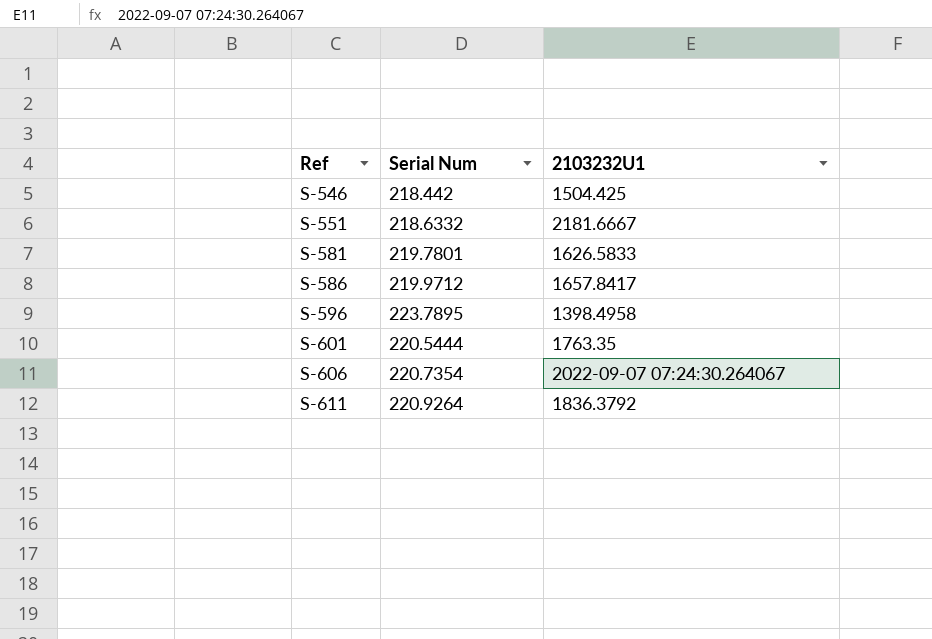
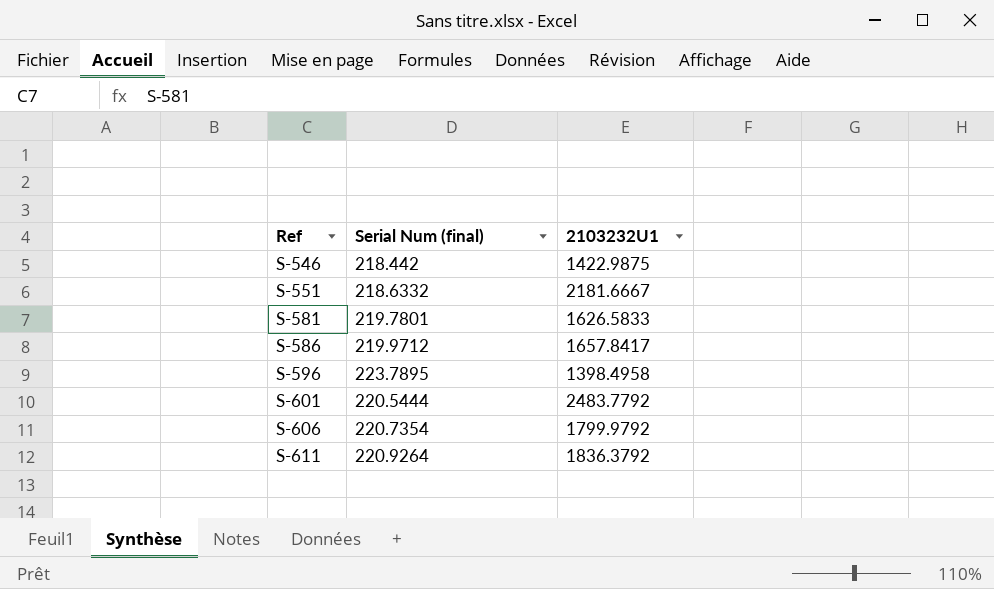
column name: Serial Num -> Serial Num (final)
S-546 | 2103232U1: 1504.425 -> 1422.9875
S-601 | 2103232U1: 1763.35 -> 2483.7792
S-606 | 2103232U1: 2022-09-07 07:24:30.264067 -> 1799.9792

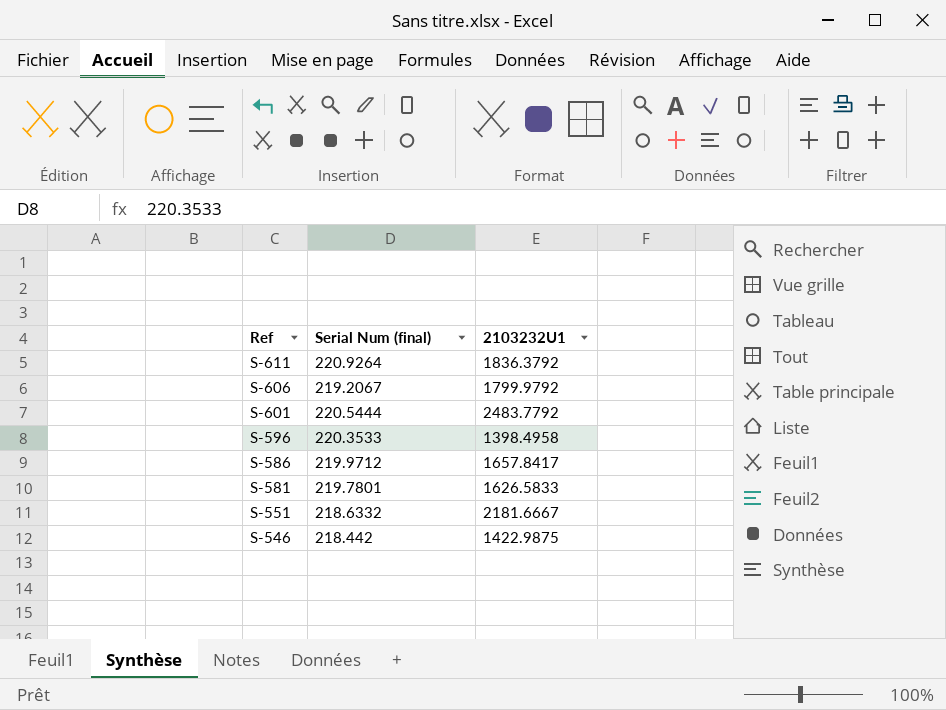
row order: Ref ascending -> Ref descending
S-606 | Serial Num (final): 220.7354 -> 219.2067
S-596 | Serial Num (final): 223.7895 -> 220.3533

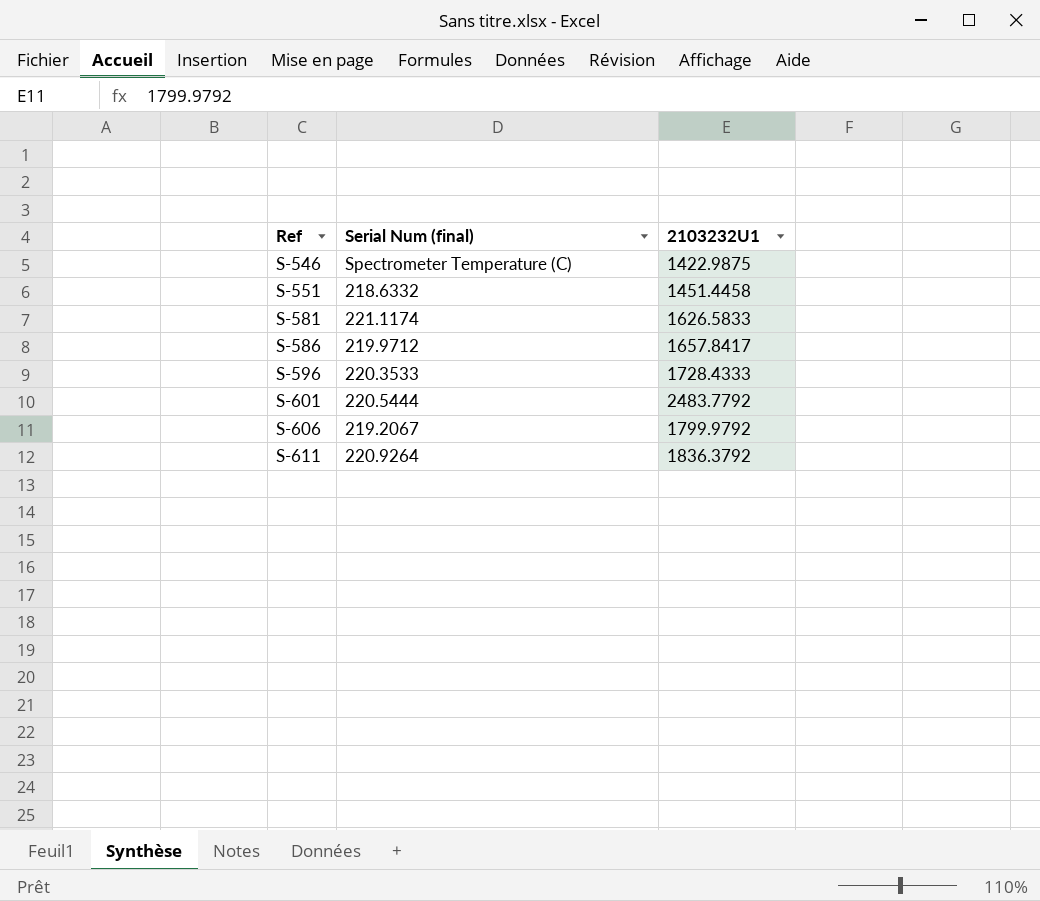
row order: Ref descending -> Ref ascending
S-546 | Serial Num (final): 218.442 -> Spectrometer Temperature (C)
S-551 | 2103232U1: 2181.6667 -> 1451.4458
S-581 | Serial Num (final): 219.7801 -> 221.1174
S-596 | 2103232U1: 1398.4958 -> 1728.4333

